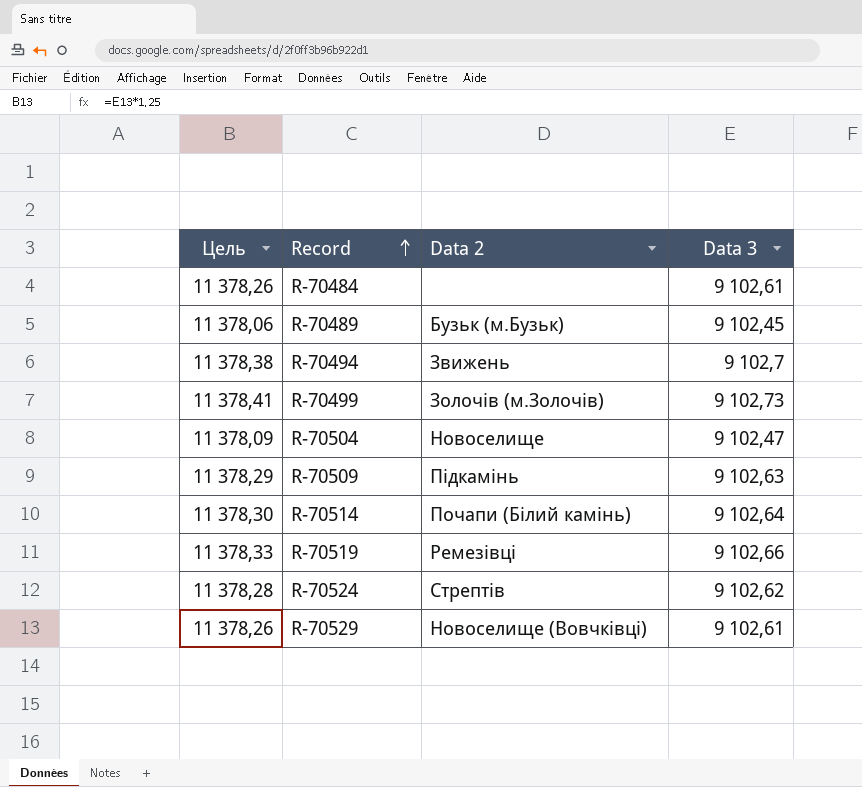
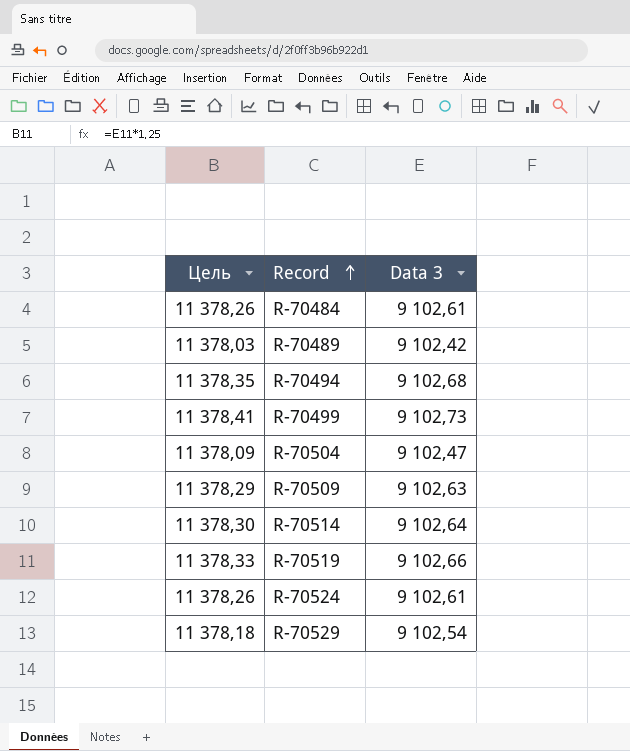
column Data 2 | position: 3 -> none
R-70489 | Цель: 11 378,06 -> 11 378,03
R-70489 | Data 3: 9 102,45 -> 9 102,42
R-70494 | Цель: 11 378,38 -> 11 378,35
R-70494 | Data 3: 9 102,7 -> 9 102,68
R-70524 | Цель: 11 378,28 -> 11 378,26
R-70524 | Data 3: 9 102,62 -> 9 102,61
R-70529 | Цель: 11 378,26 -> 11 378,18
R-70529 | Data 3: 9 102,61 -> 9 102,54

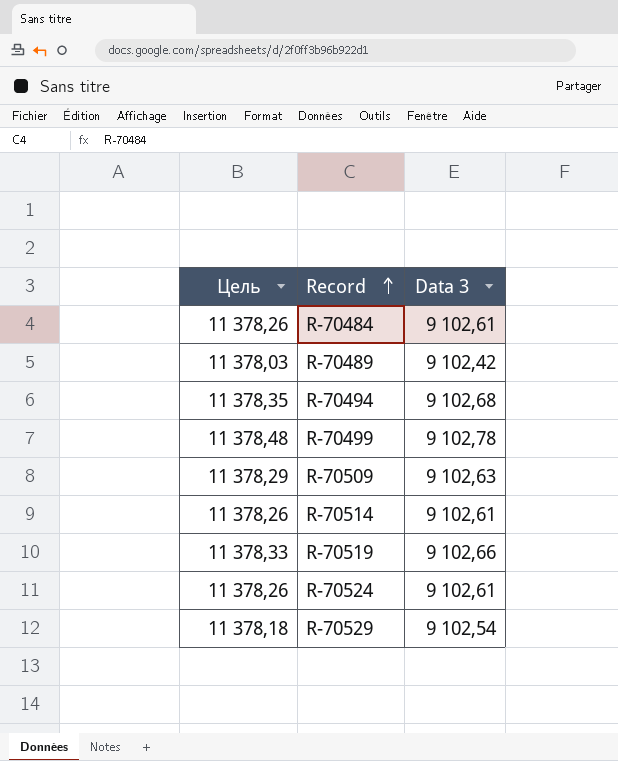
row R-70504: 11 378,09 | 9 102,47 -> none
R-70499 | Цель: 11 378,41 -> 11 378,48
R-70499 | Data 3: 9 102,73 -> 9 102,78
R-70514 | Цель: 11 378,30 -> 11 378,26
R-70514 | Data 3: 9 102,64 -> 9 102,61

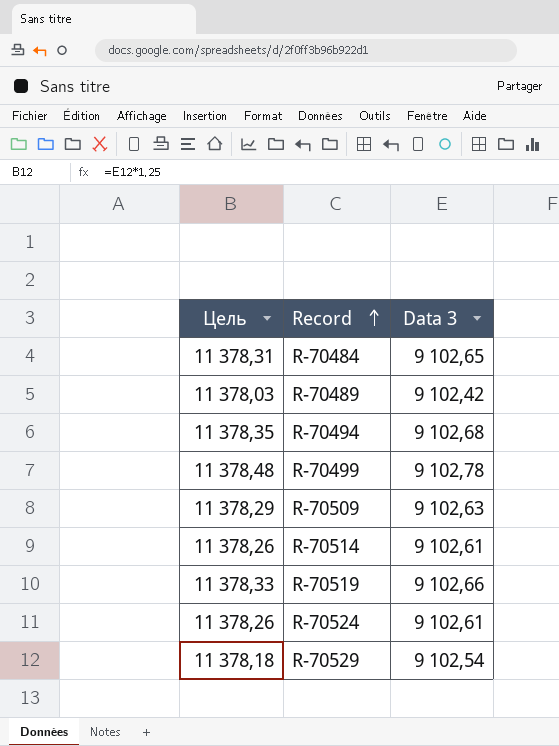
R-70484 | Цель: 11 378,26 -> 11 378,31
R-70484 | Data 3: 9 102,61 -> 9 102,65

